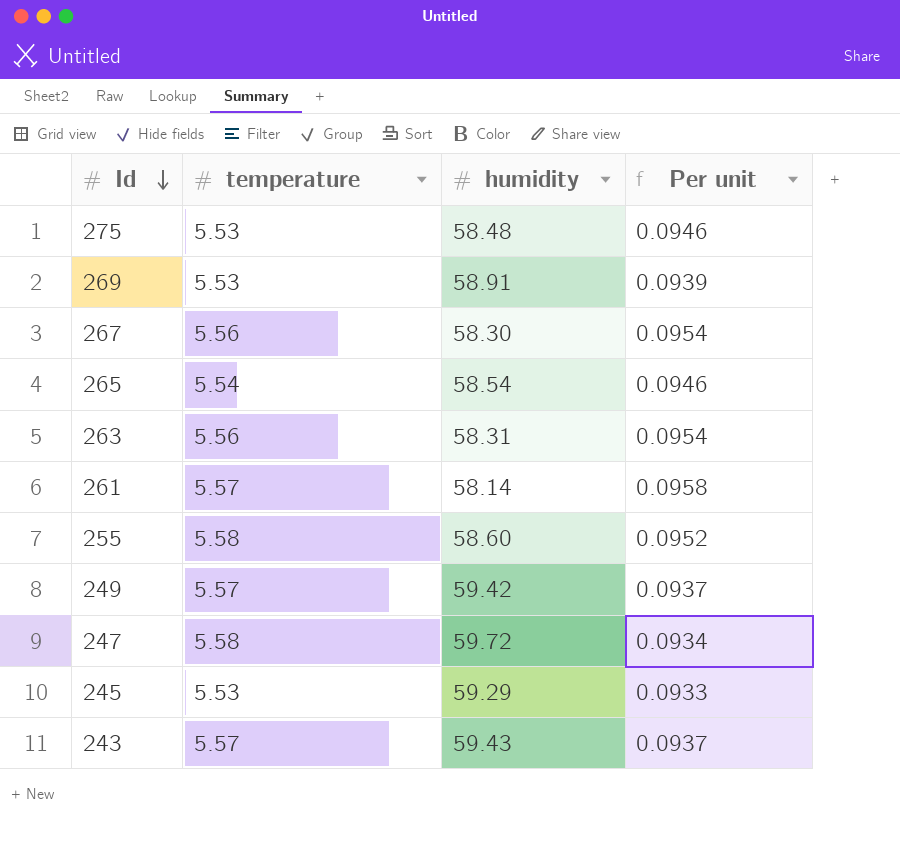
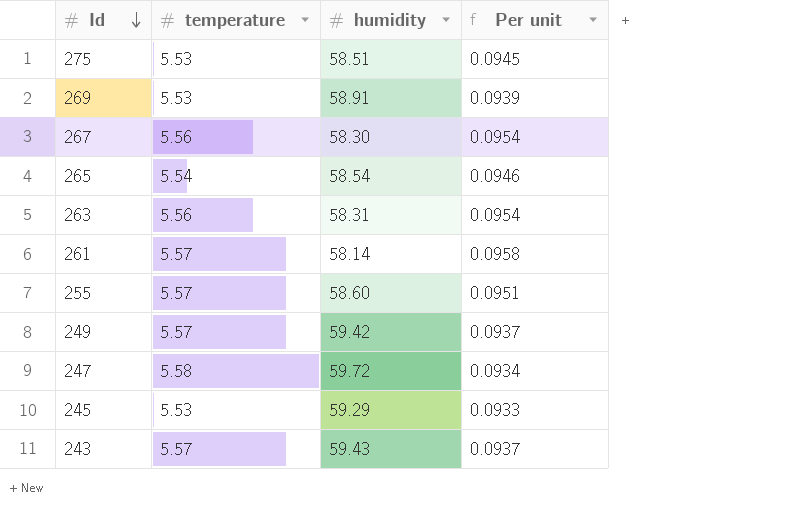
275 | humidity: 58.48 -> 58.51
275 | Per unit: 0.0946 -> 0.0945
255 | temperature: 5.58 -> 5.57
255 | Per unit: 0.0952 -> 0.0951

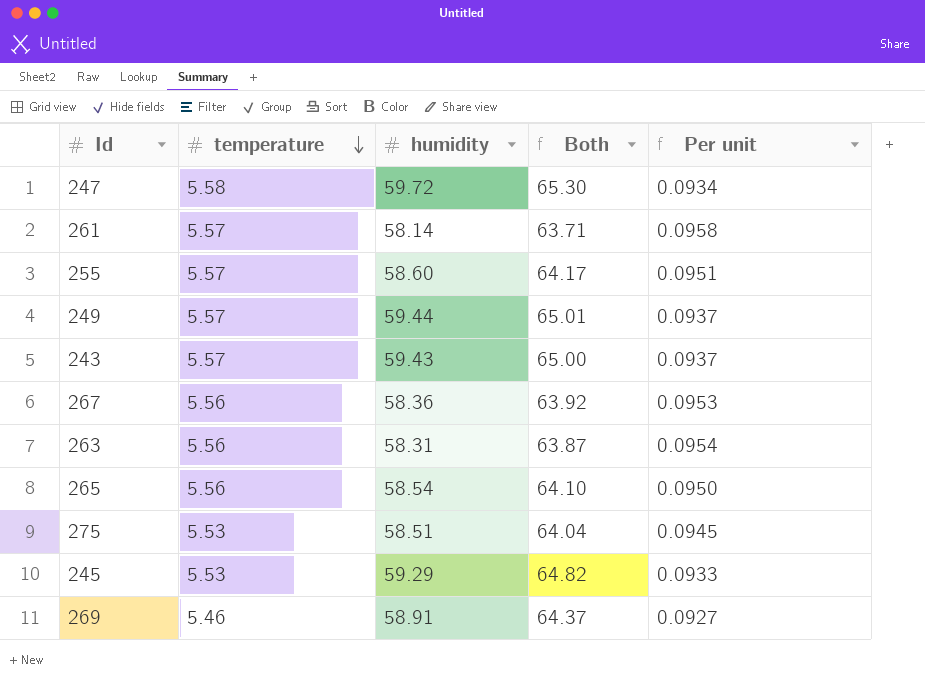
row order: Id descending -> temperature descending
column Both | formula: none -> [temperature] + [humidity]
249 | humidity: 59.42 -> 59.44
267 | humidity: 58.30 -> 58.36
267 | Per unit: 0.0954 -> 0.0953
265 | temperature: 5.54 -> 5.56
265 | Per unit: 0.0946 -> 0.0950
269 | temperature: 5.53 -> 5.46
269 | Per unit: 0.0939 -> 0.0927

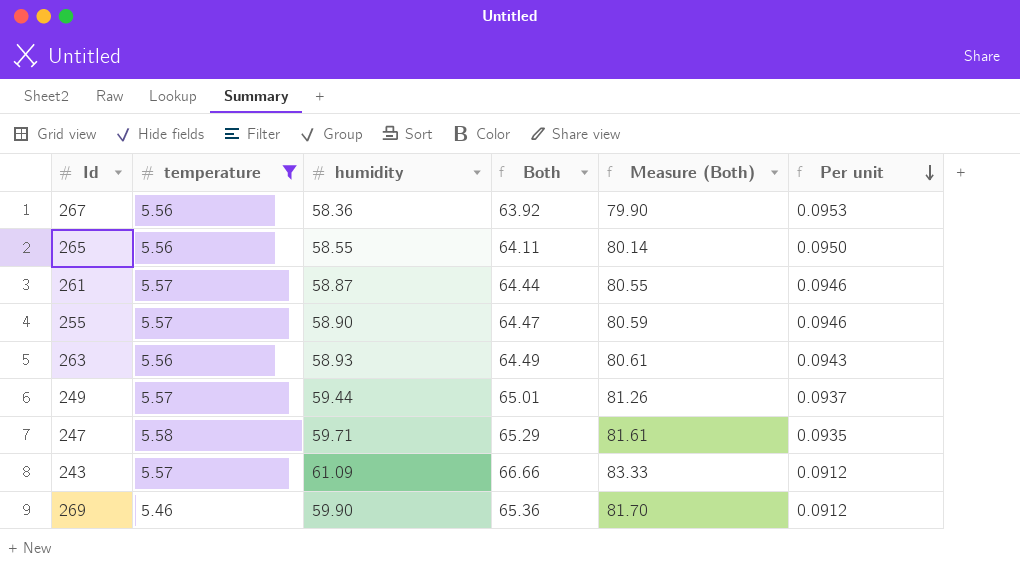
filter: none -> temperature != 5.53
row order: temperature descending -> Per unit descending
column Measure (Both) | formula: none -> [Both] * 1.25
265 | humidity: 58.54 -> 58.55
265 | Both: 64.10 -> 64.11
261 | humidity: 58.14 -> 58.87
261 | Both: 63.71 -> 64.44
261 | Per unit: 0.0958 -> 0.0946
255 | humidity: 58.60 -> 58.90
255 | Both: 64.17 -> 64.47
255 | Per unit: 0.0951 -> 0.0946
263 | humidity: 58.31 -> 58.93
263 | Both: 63.87 -> 64.49
263 | Per unit: 0.0954 -> 0.0943
247 | humidity: 59.72 -> 59.71
247 | Both: 65.30 -> 65.29
247 | Per unit: 0.0934 -> 0.0935
243 | humidity: 59.43 -> 61.09
243 | Both: 65.00 -> 66.66
243 | Per unit: 0.0937 -> 0.0912
269 | humidity: 58.91 -> 59.90
269 | Both: 64.37 -> 65.36
269 | Per unit: 0.0927 -> 0.0912

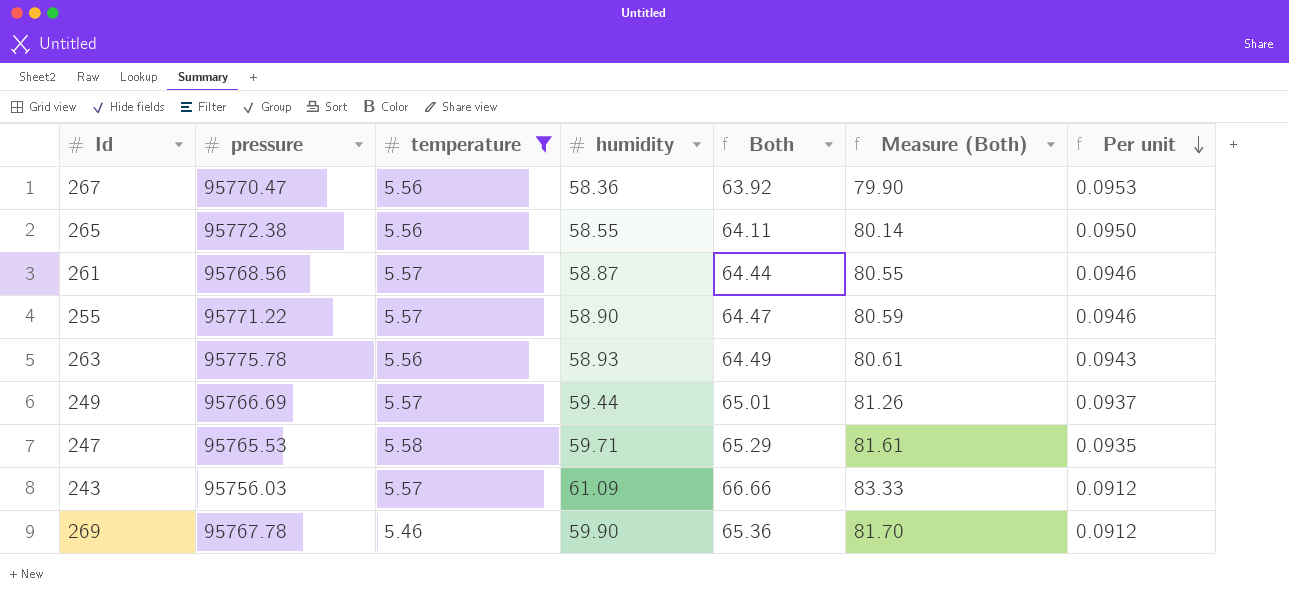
column pressure | position: none -> 2

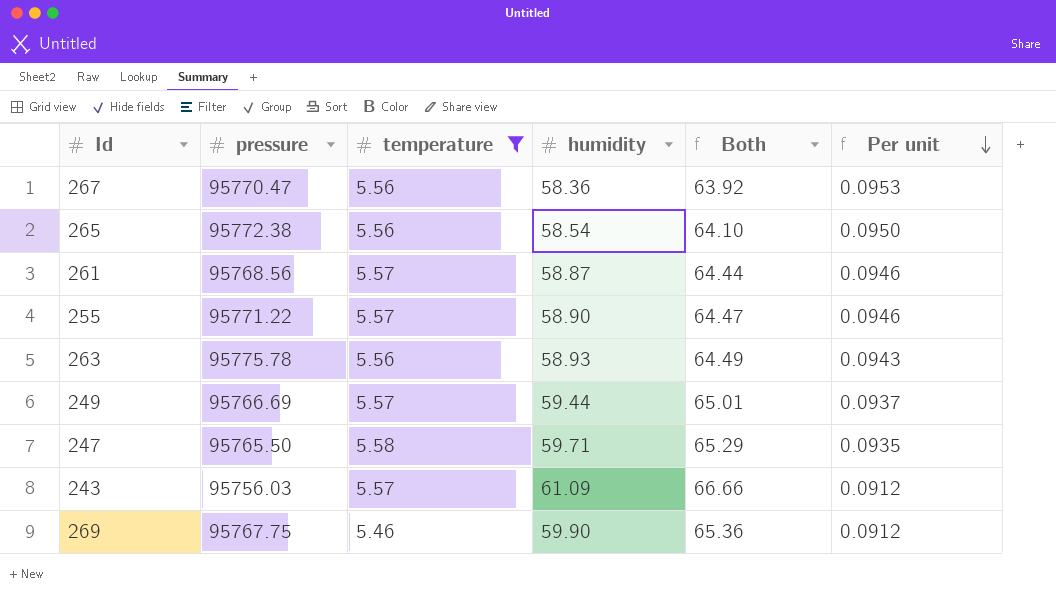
column Measure (Both) | formula: [Both] * 1.25 -> none
265 | humidity: 58.55 -> 58.54
265 | Both: 64.11 -> 64.10
247 | pressure: 95765.53 -> 95765.50
269 | pressure: 95767.78 -> 95767.75

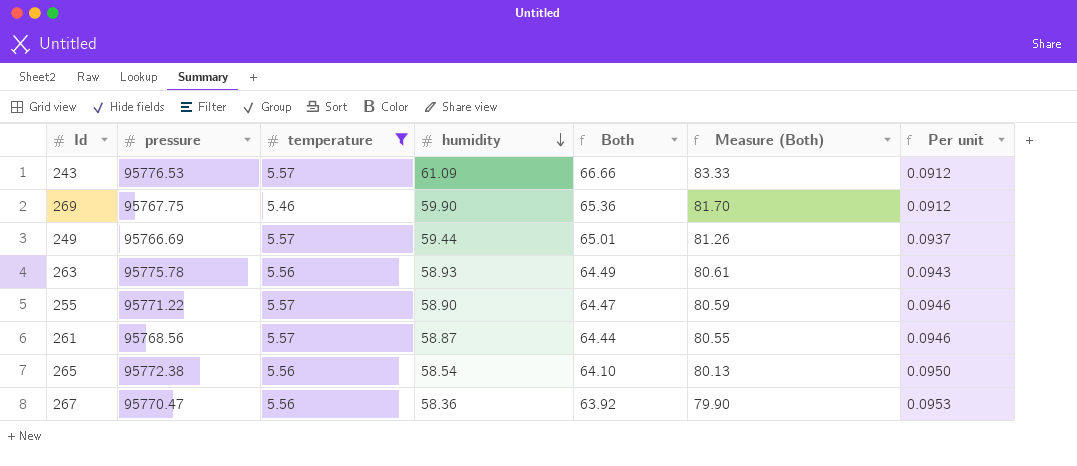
row order: Per unit descending -> humidity descending
column Measure (Both) | formula: none -> [Both] * 1.25
row 247: 95765.50 | 5.58 | 59.71 | 65.29 | 0.0935 -> none
243 | pressure: 95756.03 -> 95776.53

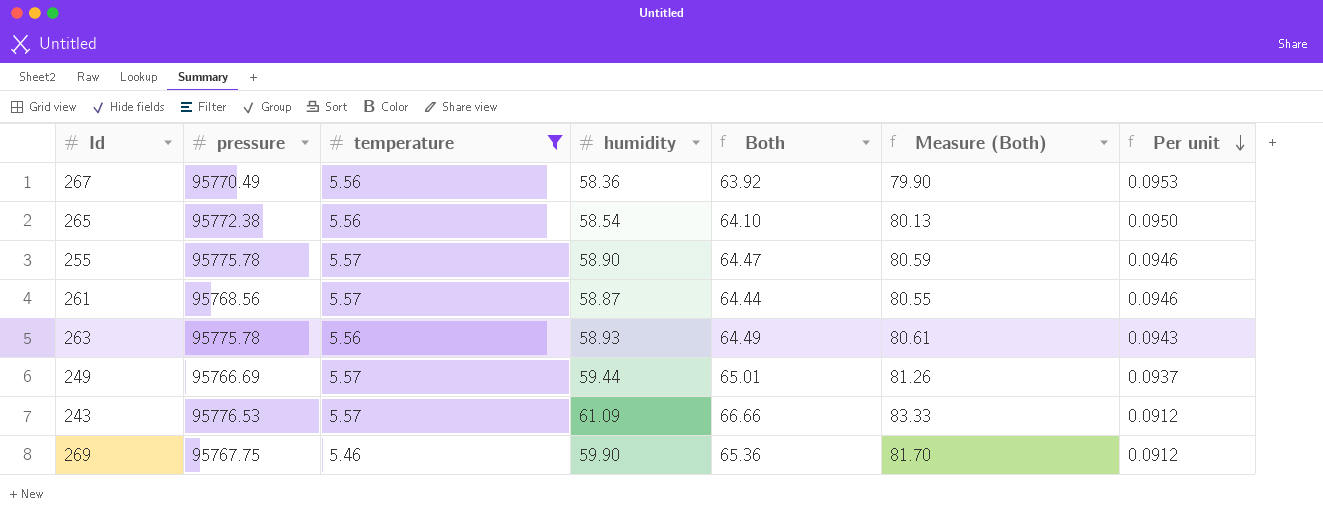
row order: humidity descending -> Per unit descending
267 | pressure: 95770.47 -> 95770.49
255 | pressure: 95771.22 -> 95775.78

